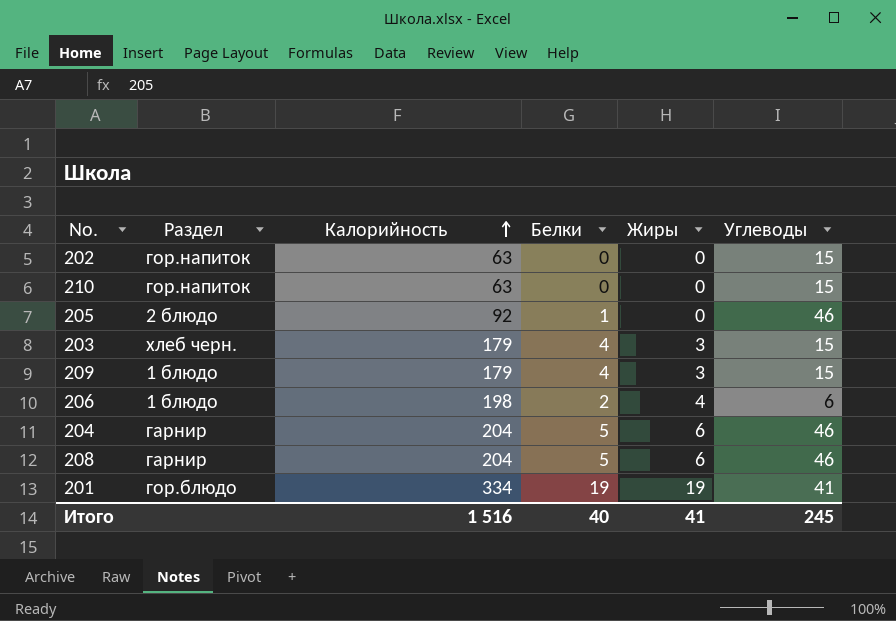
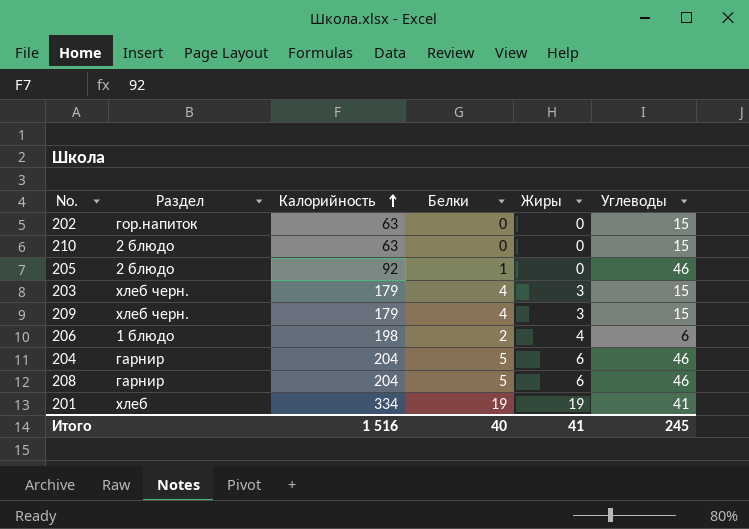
210 | Раздел: гор.напиток -> 2 блюдо
209 | Раздел: 1 блюдо -> хлеб черн.
201 | Раздел: гор.блюдо -> хлеб

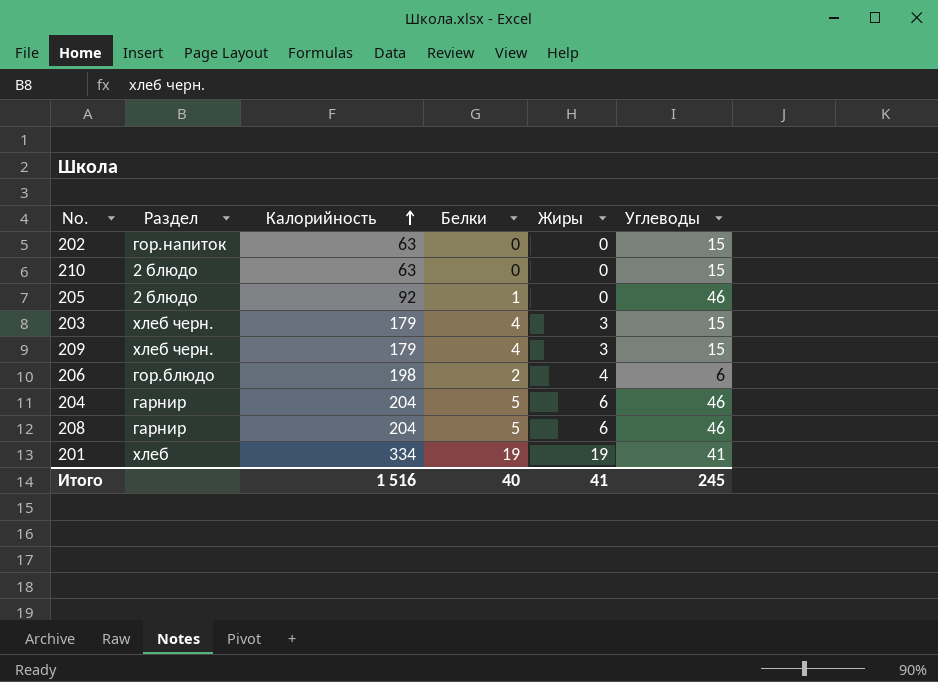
206 | Раздел: 1 блюдо -> гор.блюдо

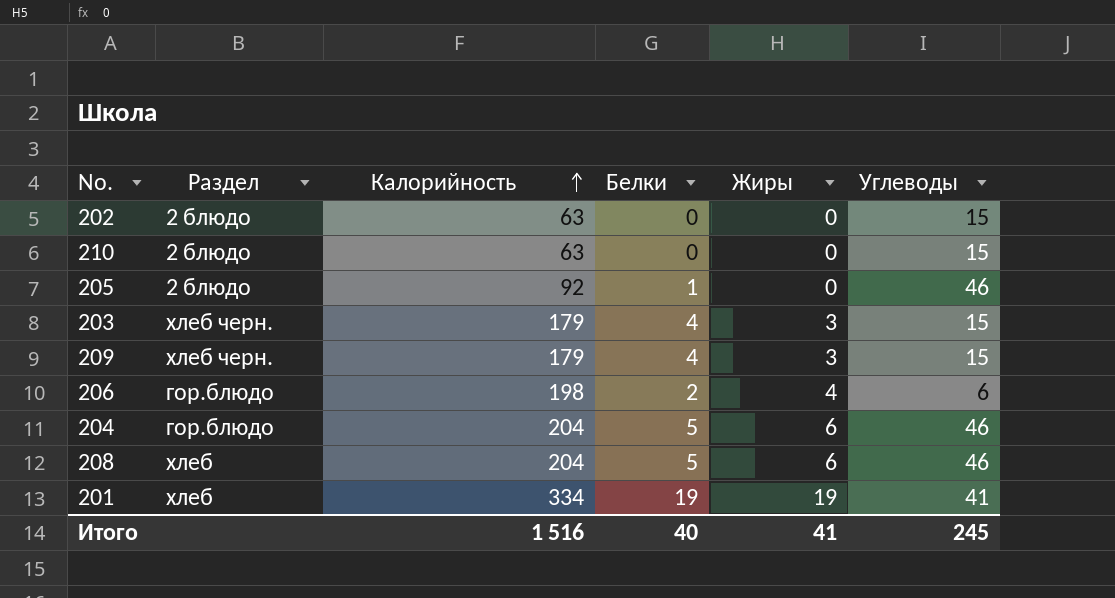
202 | Раздел: гор.напиток -> 2 блюдо
204 | Раздел: гарнир -> гор.блюдо
208 | Раздел: гарнир -> хлеб

